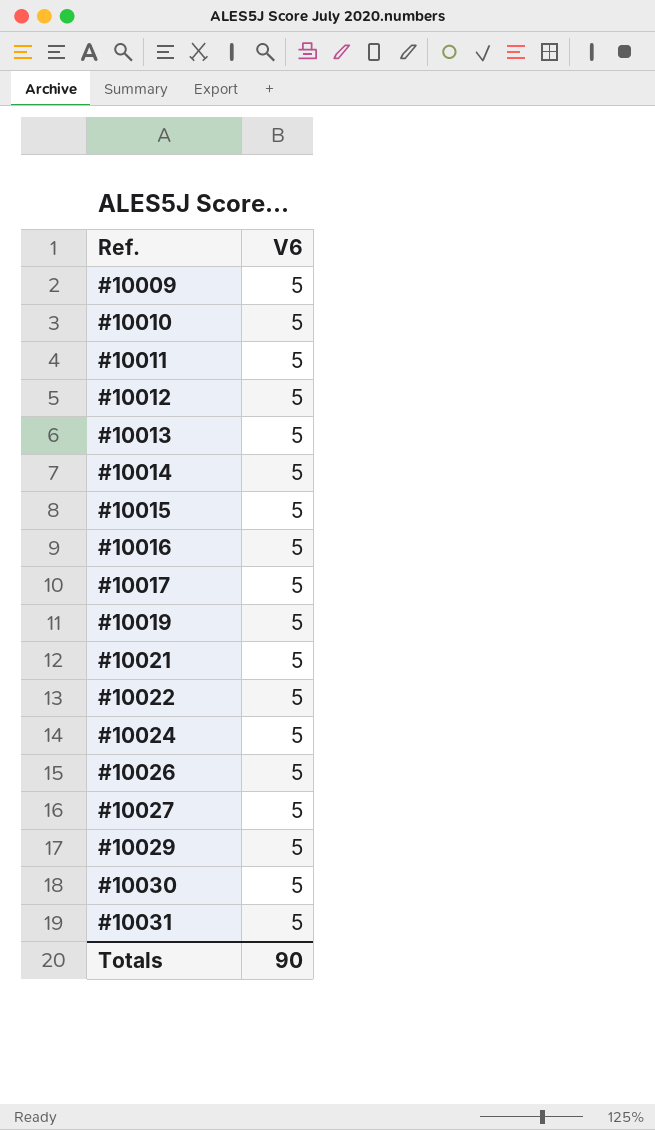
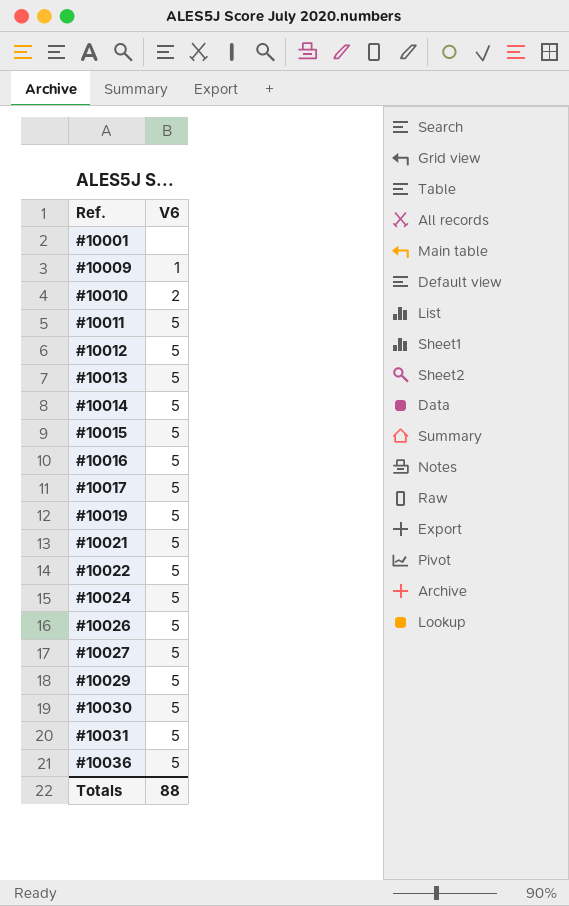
row #10001: none -> none
#10009 | V6: 5 -> 1
#10010 | V6: 5 -> 2
row #10036: none -> 5
Totals | V6: 90 -> 88

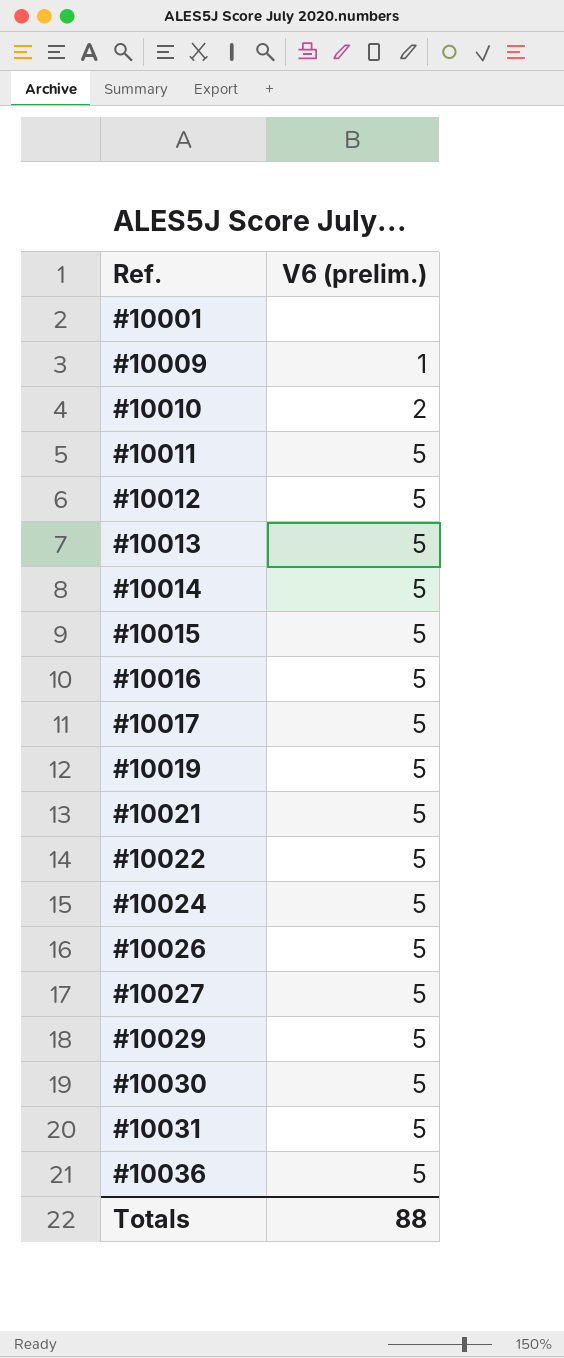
column name: V6 -> V6 (prelim.)

